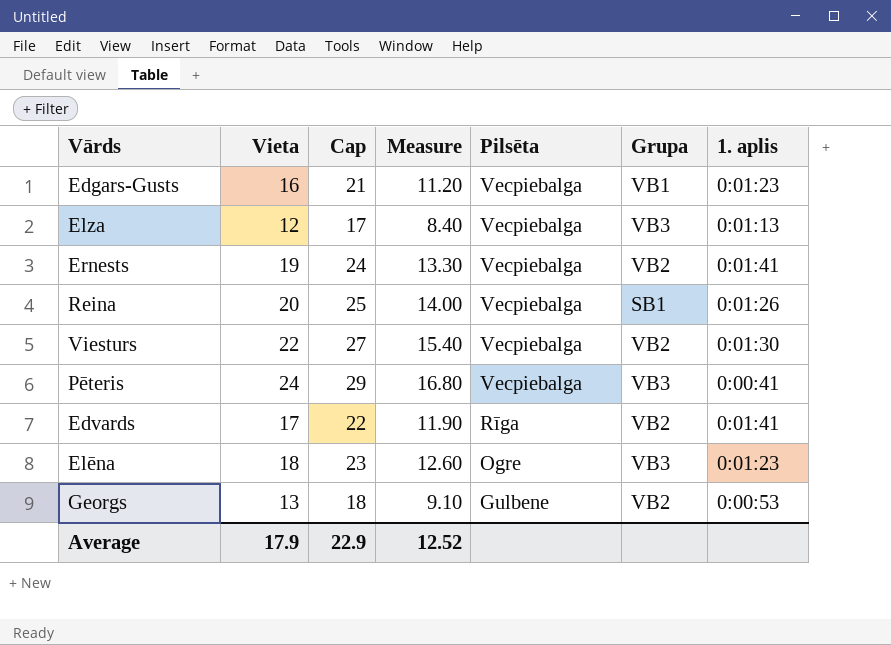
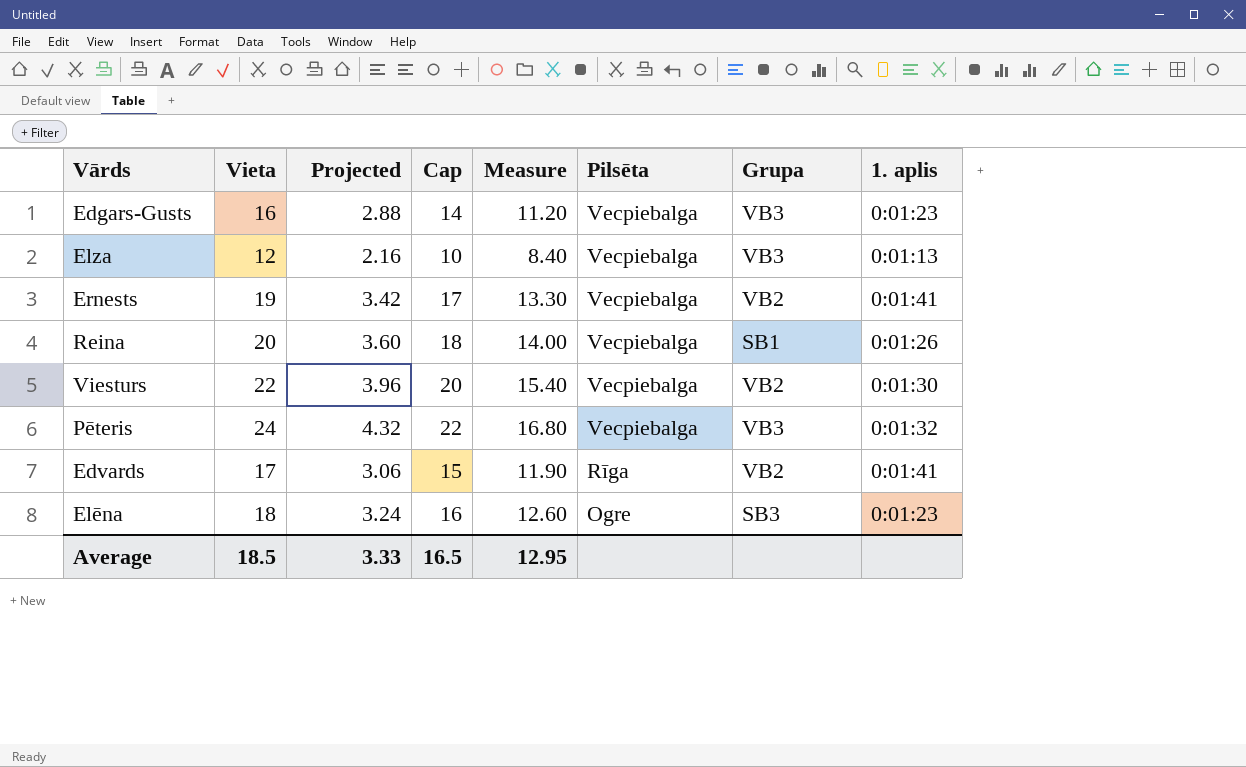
column Projected | formula: none -> [Vieta] * 0.18
column Cap | formula: [Vieta] + 5 -> [Vieta] - 2
row Georgs: 13 | 18 | 9.10 | Gulbene | VB2 | 0:00:53 -> none
Edgars-Gusts | Grupa: VB1 -> VB3
Pēteris | 1. aplis: 0:00:41 -> 0:01:32
Elēna | Grupa: VB3 -> SB3
Average | Vieta: 17.9 -> 18.5
Average | Cap: 22.9 -> 16.5
Average | Measure: 12.52 -> 12.95

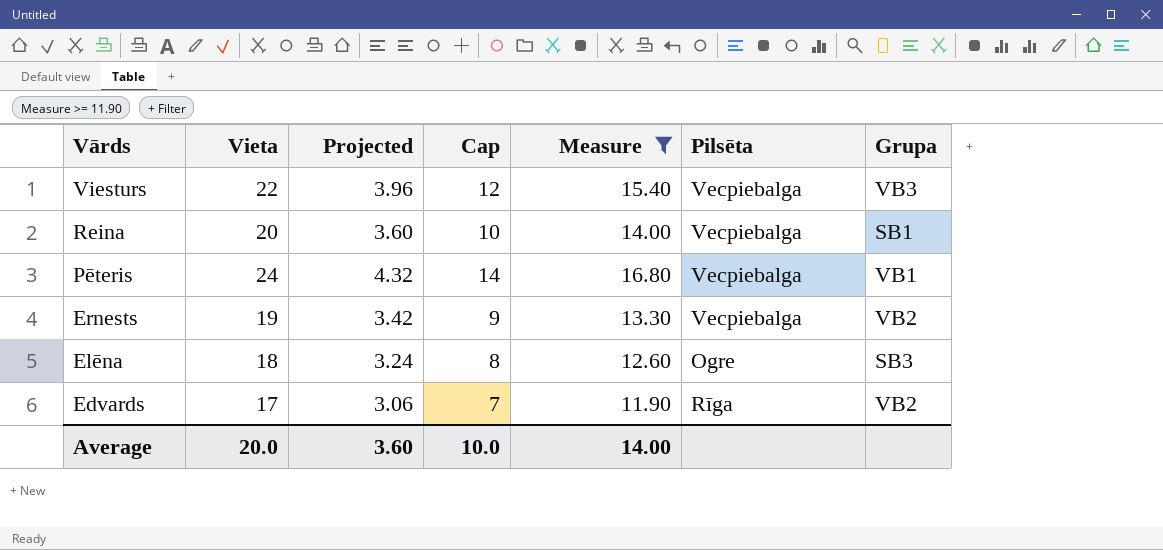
filter: none -> Measure >= 11.90
row order: Pilsēta descending -> Vārds descending
column 1. aplis | position: 8 -> none
column Cap | formula: [Vieta] - 2 -> [Vieta] - 10
Viesturs | Grupa: VB2 -> VB3
Pēteris | Grupa: VB3 -> VB1
Average | Vieta: 18.5 -> 20.0
Average | Projected: 3.33 -> 3.60
Average | Cap: 16.5 -> 10.0
Average | Measure: 12.95 -> 14.00

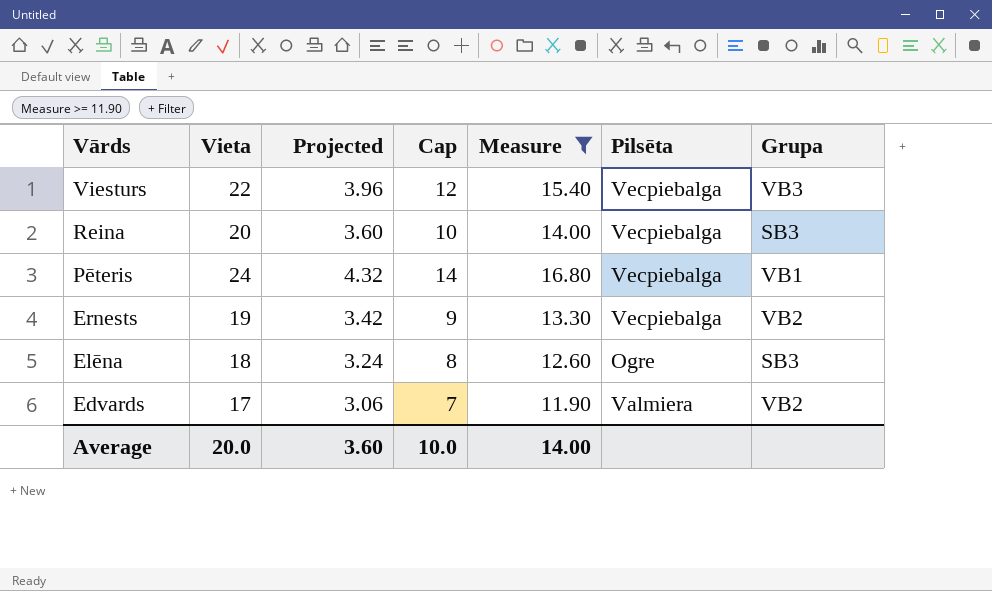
Reina | Grupa: SB1 -> SB3
Edvards | Pilsēta: Rīga -> Valmiera

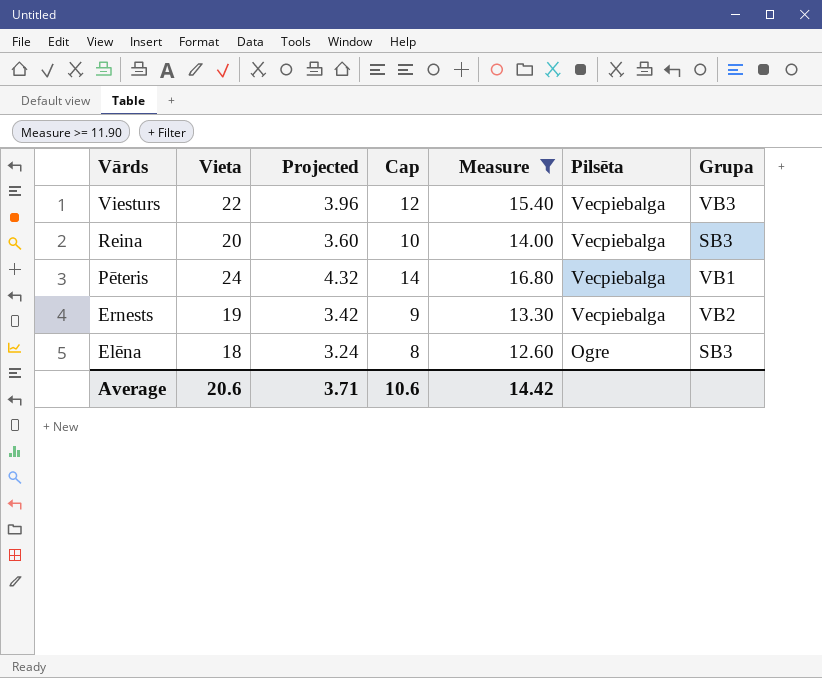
row Edvards: 17 | 3.06 | 7 | 11.90 | Valmiera | VB2 -> none
Average | Vieta: 20.0 -> 20.6
Average | Projected: 3.60 -> 3.71
Average | Cap: 10.0 -> 10.6
Average | Measure: 14.00 -> 14.42

